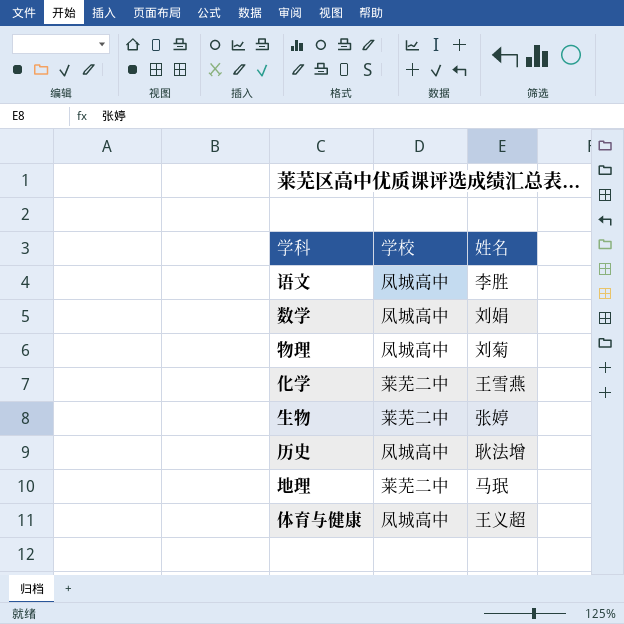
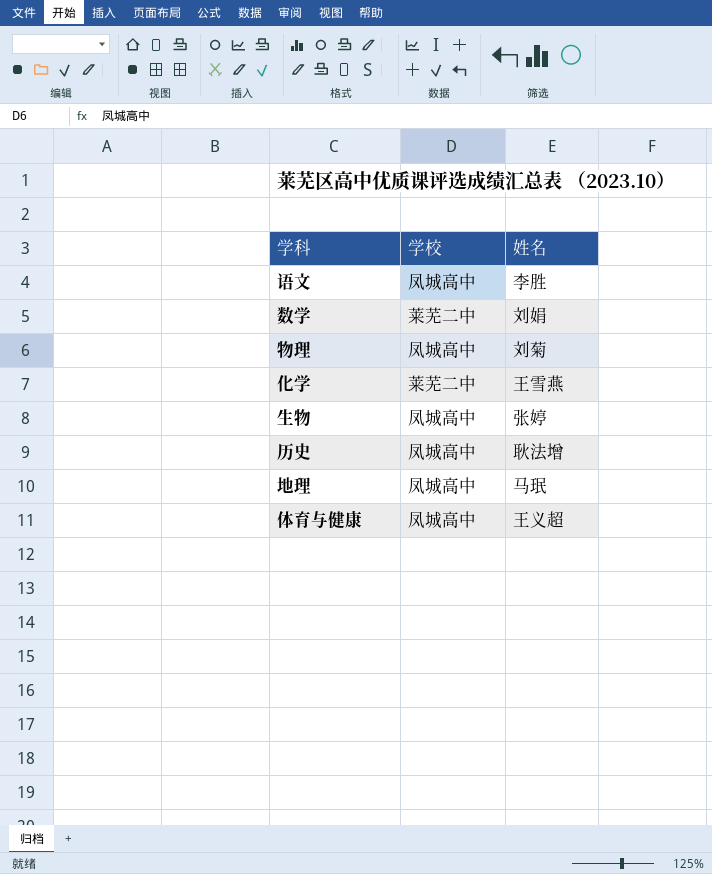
数学 | 学校: 凤城高中 -> 莱芜二中
生物 | 学校: 莱芜二中 -> 凤城高中
地理 | 学校: 莱芜二中 -> 凤城高中

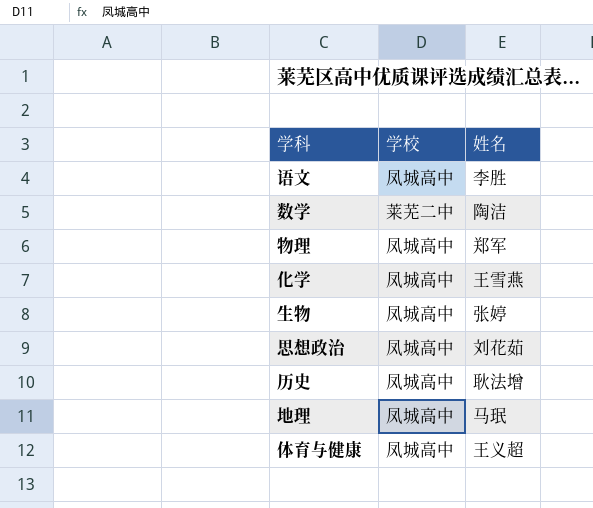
数学 | 姓名: 刘娟 -> 陶洁
物理 | 姓名: 刘菊 -> 郑军
化学 | 学校: 莱芜二中 -> 凤城高中
row 思想政治: none -> 凤城高中 | 刘花茹

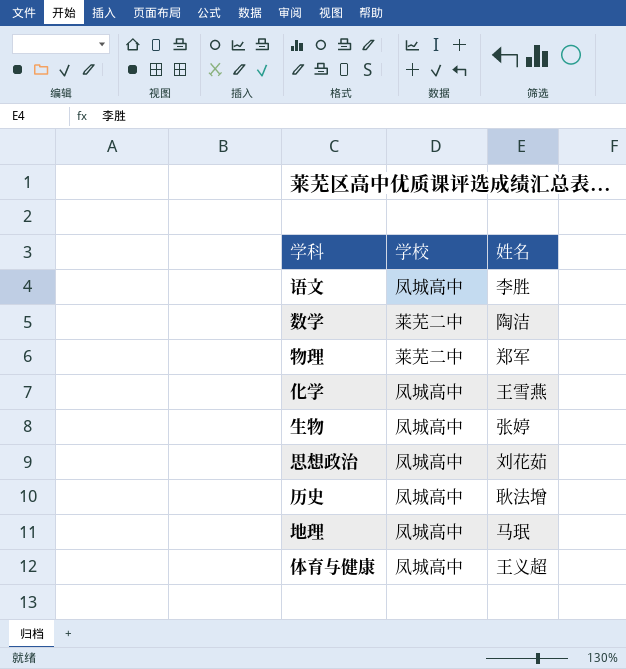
物理 | 学校: 凤城高中 -> 莱芜二中

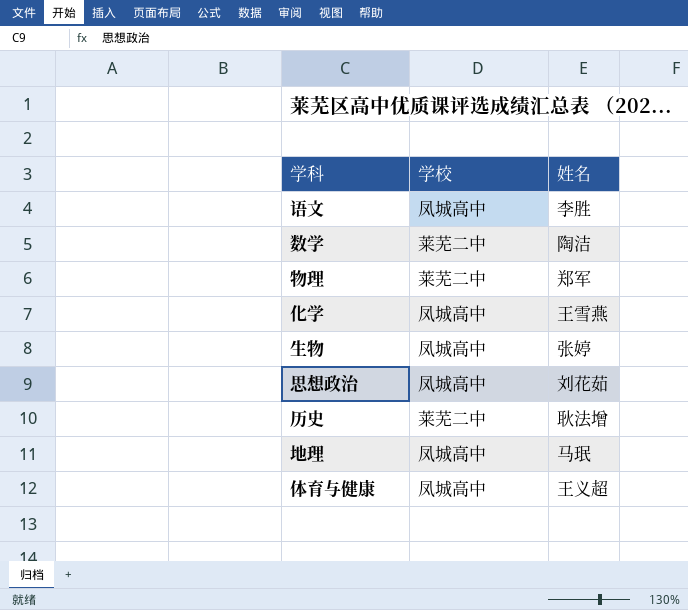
历史 | 学校: 凤城高中 -> 莱芜二中

